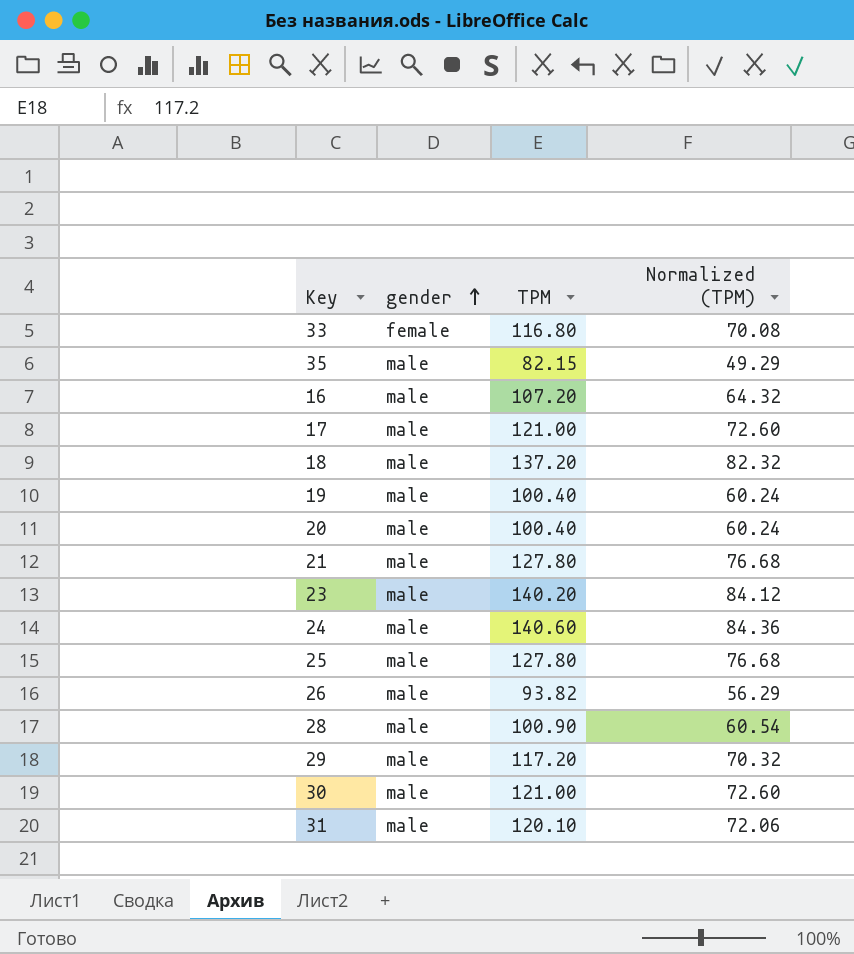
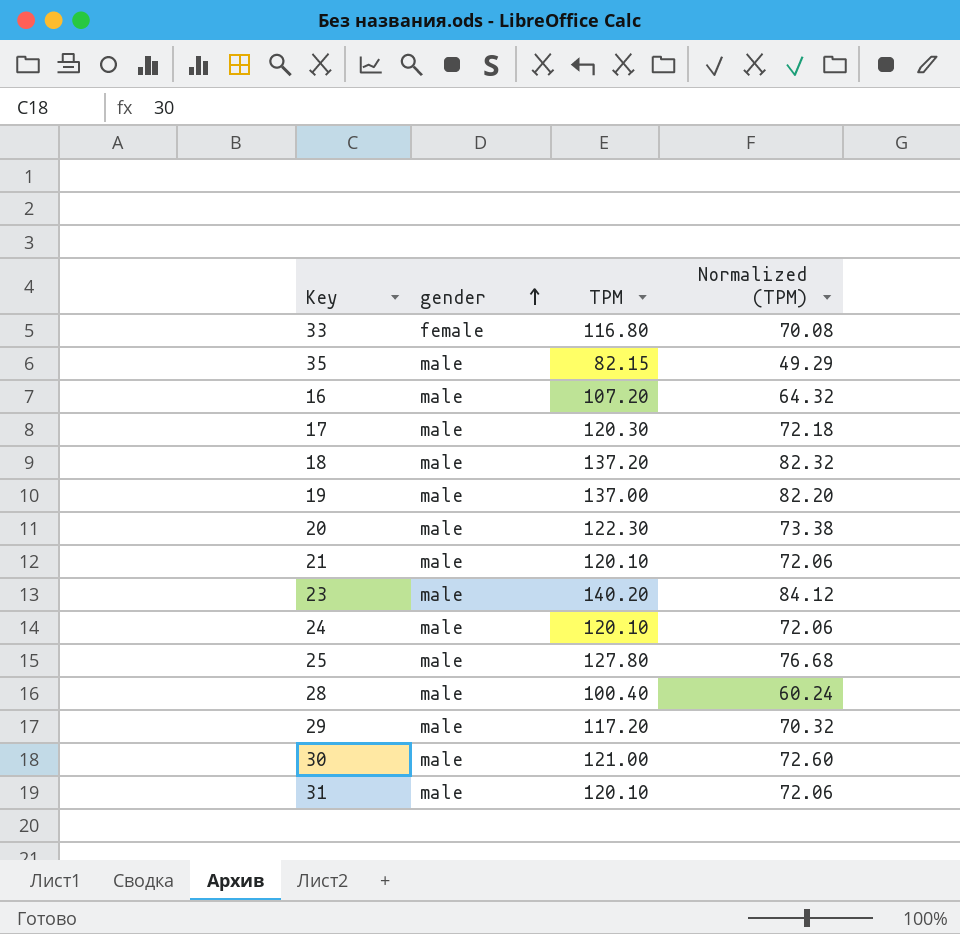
row 26: male | 93.82 | 56.29 -> none
17 | TPM: 121.00 -> 120.30
17 | Normalized (TPM): 72.60 -> 72.18
19 | TPM: 100.40 -> 137.00
19 | Normalized (TPM): 60.24 -> 82.20
20 | TPM: 100.40 -> 122.30
20 | Normalized (TPM): 60.24 -> 73.38
21 | TPM: 127.80 -> 120.10
21 | Normalized (TPM): 76.68 -> 72.06
24 | TPM: 140.60 -> 120.10
24 | Normalized (TPM): 84.36 -> 72.06
28 | TPM: 100.90 -> 100.40
28 | Normalized (TPM): 60.54 -> 60.24

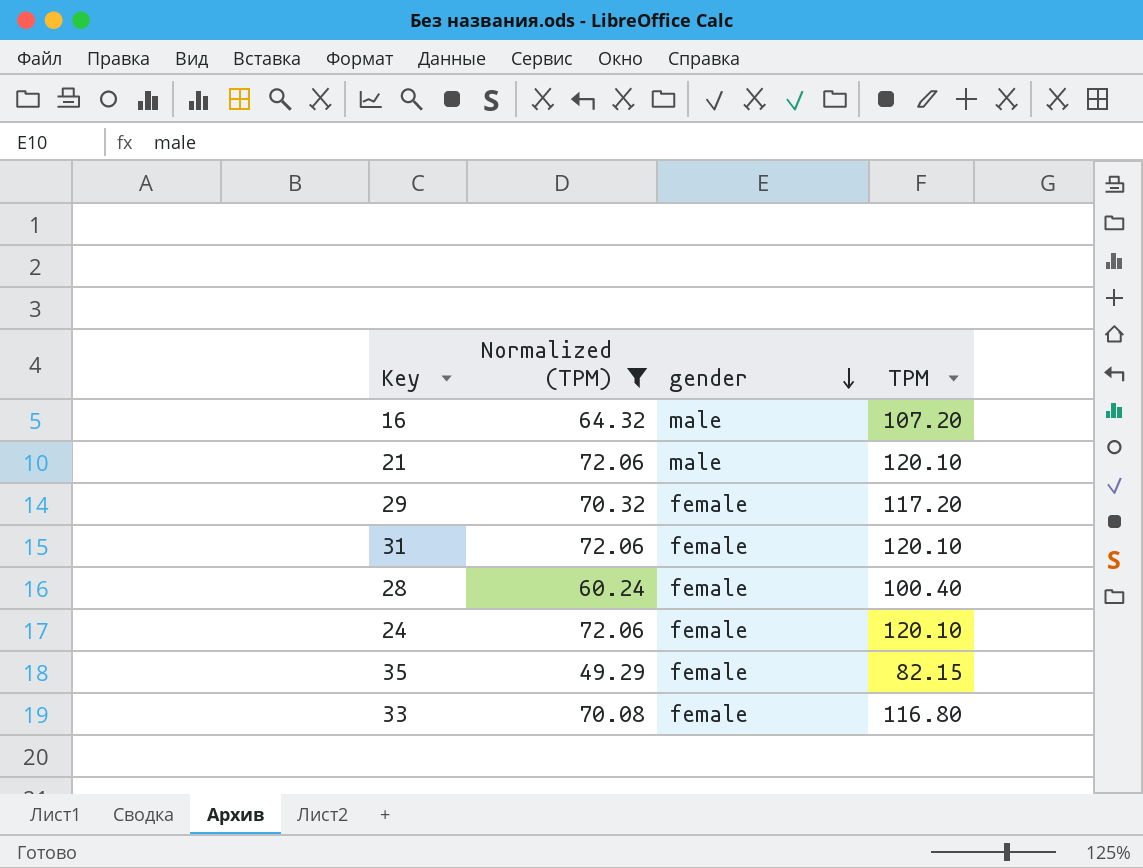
filter: none -> Normalized (TPM) <= 72.06
row order: gender ascending -> gender descending
column Normalized (TPM) | position: 4 -> 2
29 | gender: male -> female
31 | gender: male -> female
28 | gender: male -> female
24 | gender: male -> female
35 | gender: male -> female

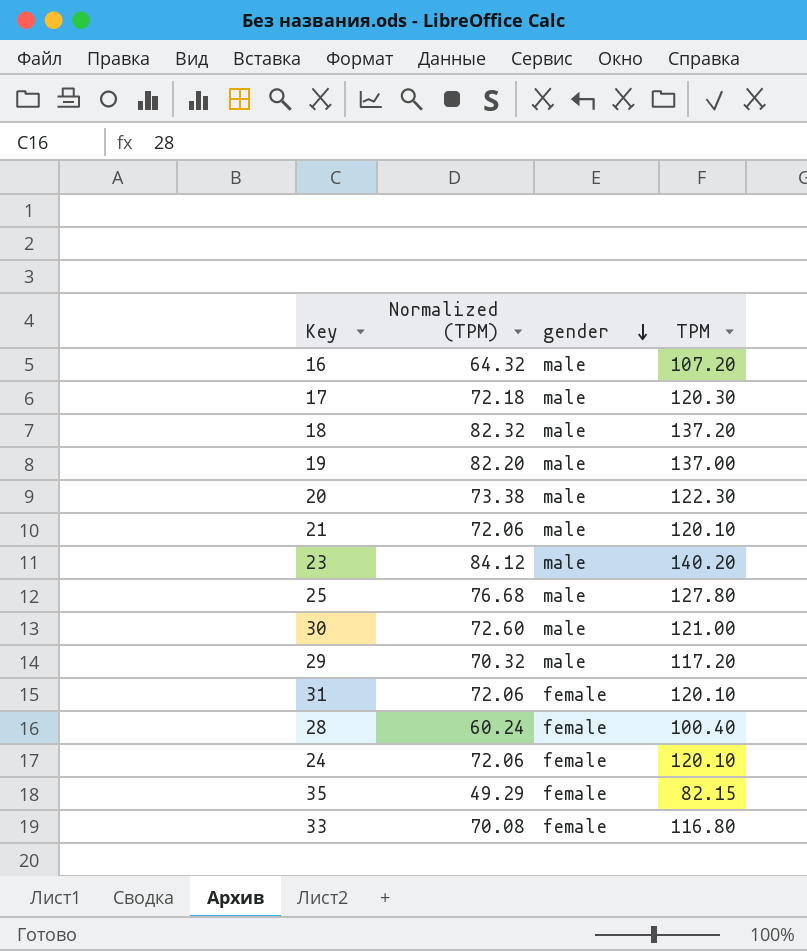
filter: Normalized (TPM) <= 72.06 -> none
29 | gender: female -> male

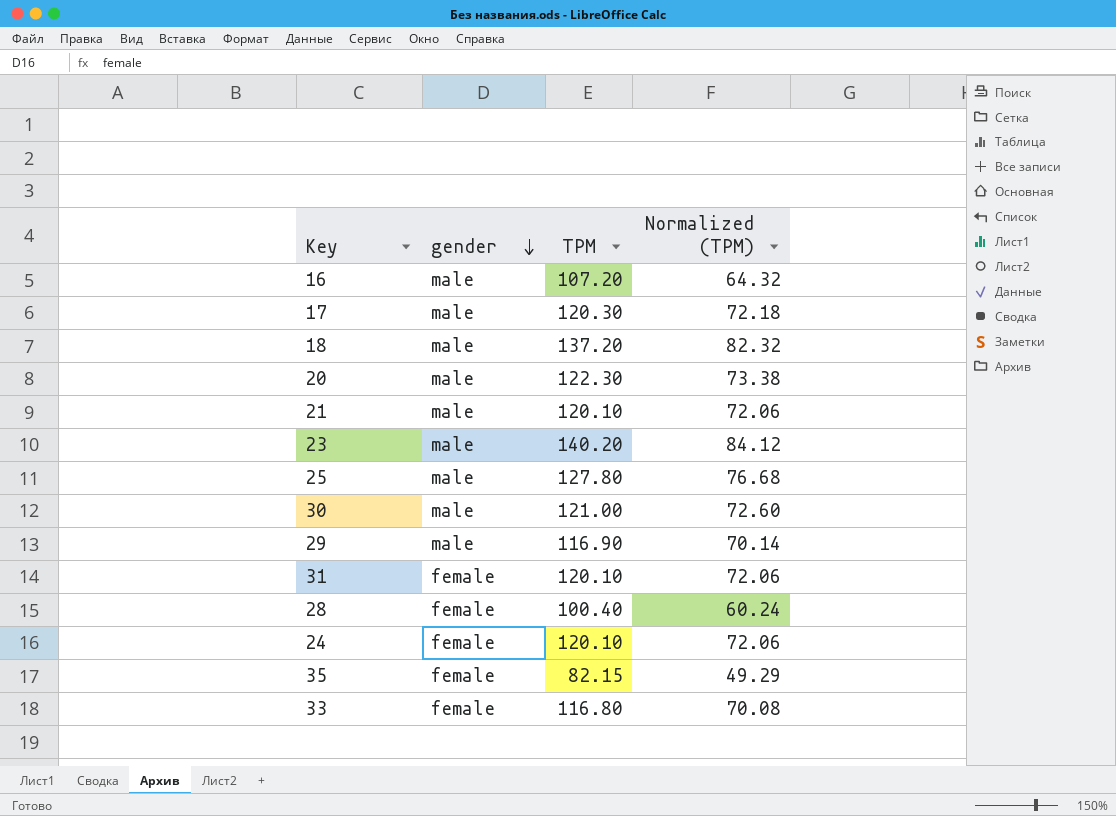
column Normalized (TPM) | position: 2 -> 4
row 19: 82.20 | male | 137.00 -> none
29 | TPM: 117.20 -> 116.90
29 | Normalized (TPM): 70.32 -> 70.14

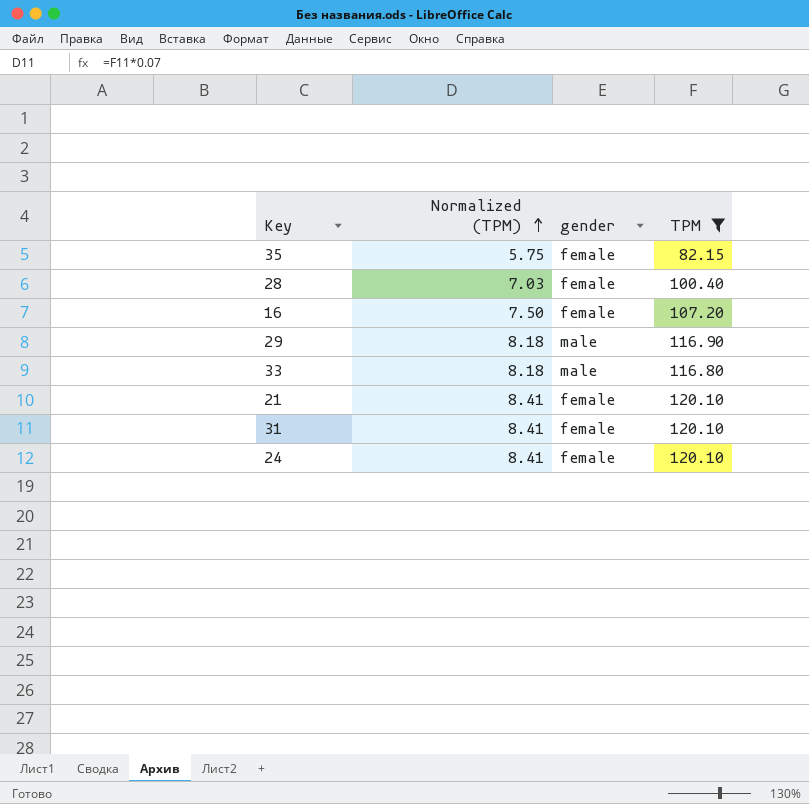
filter: none -> TPM <= 120.10
row order: gender descending -> Normalized (TPM) ascending
column Normalized (TPM) | formula: [TPM] * 0.6 -> [TPM] * 0.07
column Normalized (TPM) | position: 4 -> 2
16 | gender: male -> female
33 | gender: female -> male
21 | gender: male -> female

